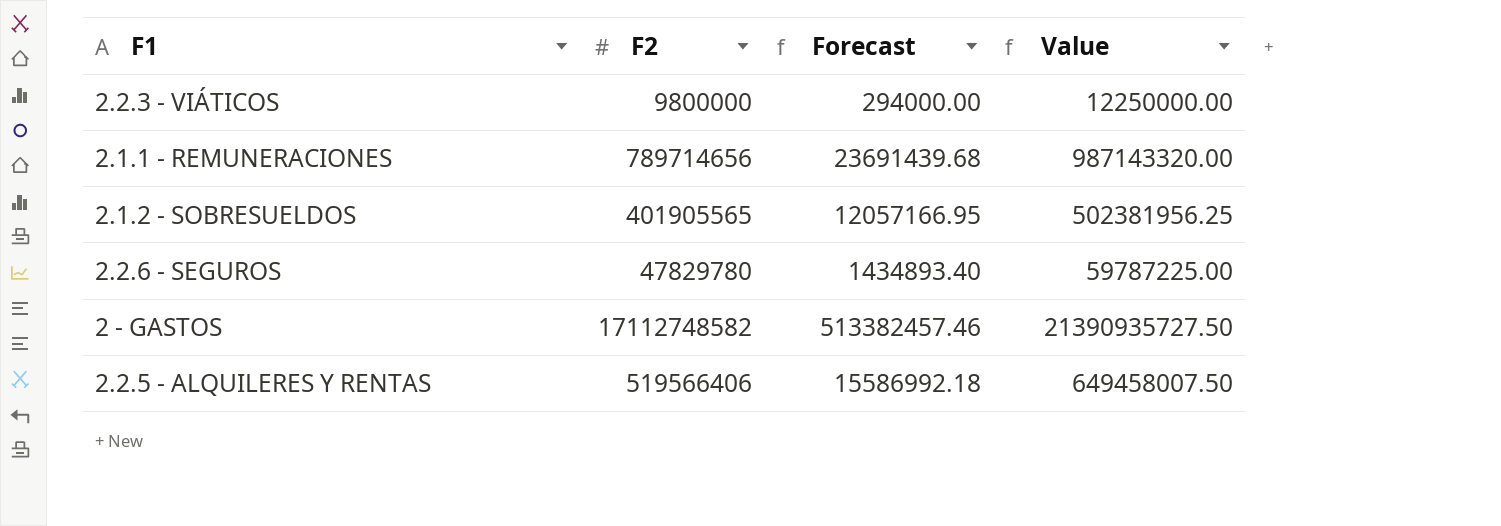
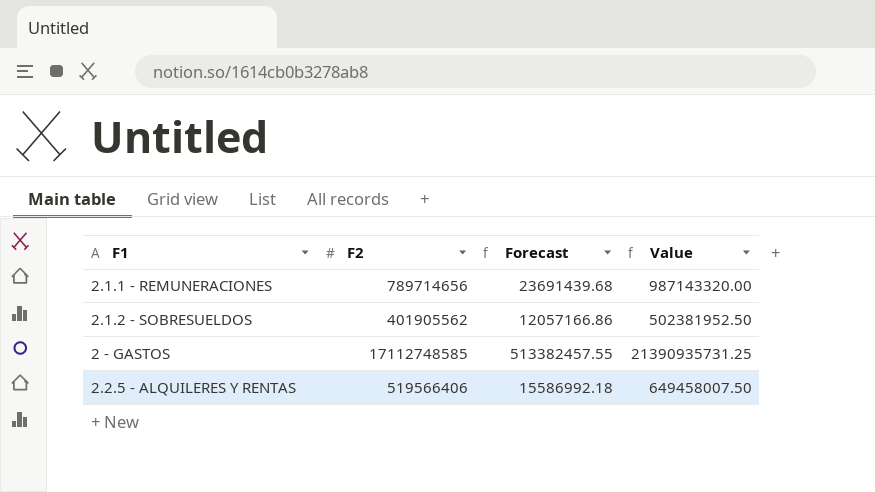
row 2.2.3 - VIÁTICOS: 9800000 | 294000.00 | 12250000.00 -> none
row 2.2.6 - SEGUROS: 47829780 | 1434893.40 | 59787225.00 -> none
2.1.2 - SOBRESUELDOS | F2: 401905565 -> 401905562
2.1.2 - SOBRESUELDOS | Forecast: 12057166.95 -> 12057166.86
2.1.2 - SOBRESUELDOS | Value: 502381956.25 -> 502381952.50
2 - GASTOS | F2: 17112748582 -> 17112748585
2 - GASTOS | Forecast: 513382457.46 -> 513382457.55
2 - GASTOS | Value: 21390935727.50 -> 21390935731.25

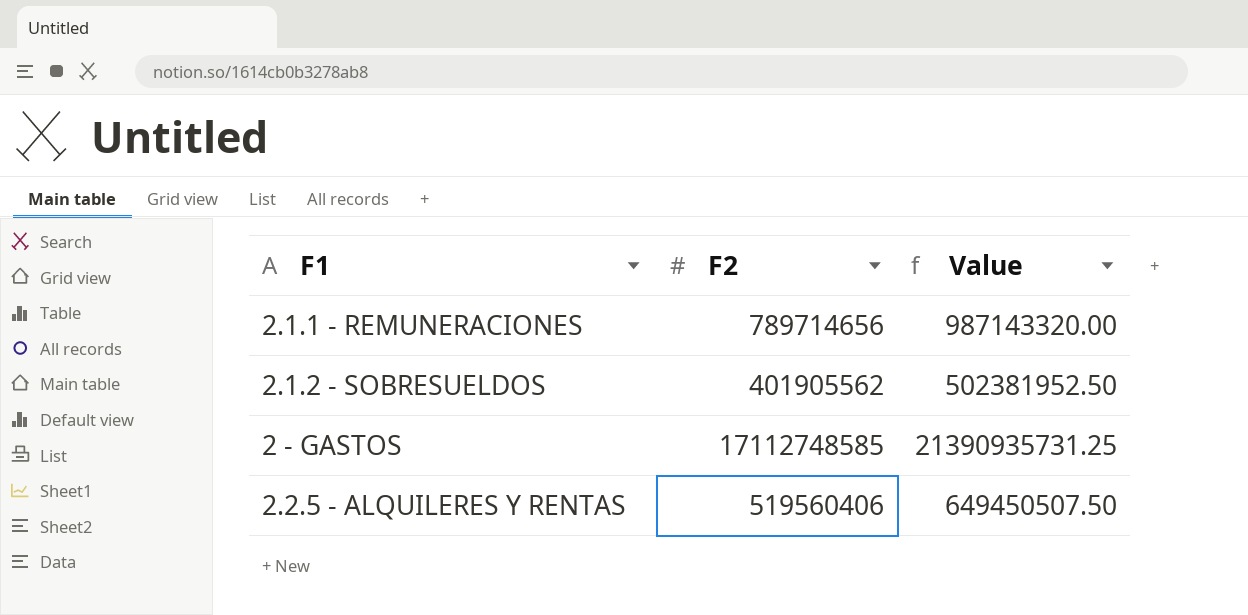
column Forecast | formula: [F2] * 0.03 -> none
2.2.5 - ALQUILERES Y RENTAS | F2: 519566406 -> 519560406
2.2.5 - ALQUILERES Y RENTAS | Value: 649458007.50 -> 649450507.50

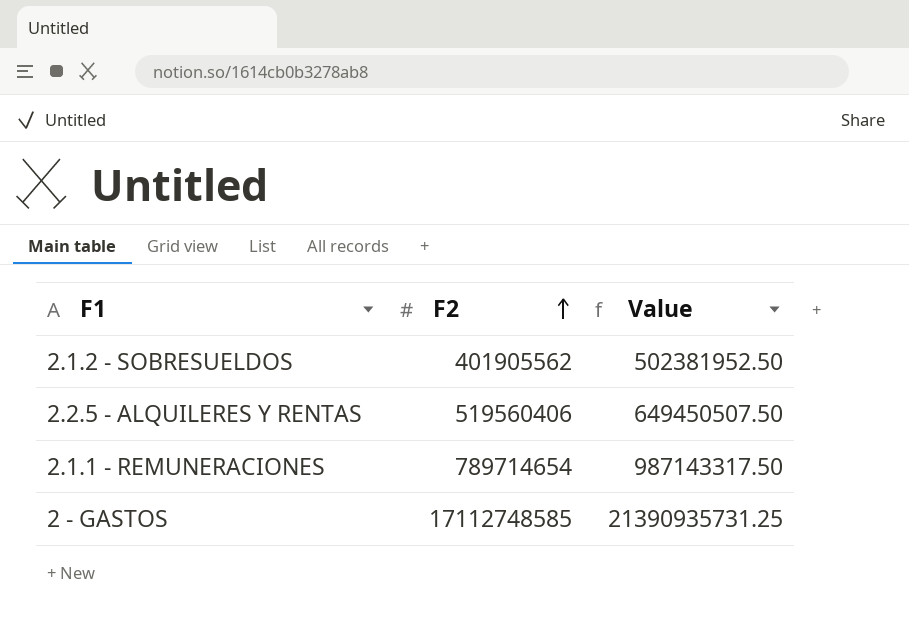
row order: none -> F2 ascending
2.1.1 - REMUNERACIONES | F2: 789714656 -> 789714654
2.1.1 - REMUNERACIONES | Value: 987143320.00 -> 987143317.50

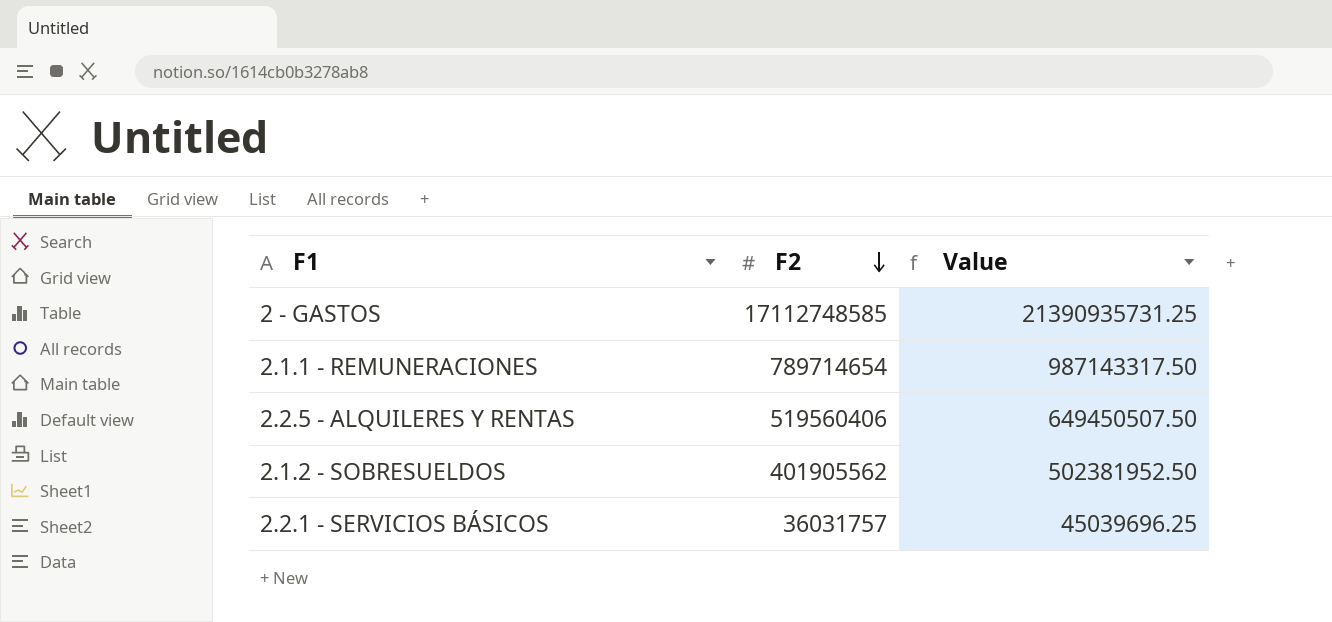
row order: F2 ascending -> F2 descending
row 2.2.1 - SERVICIOS BÁSICOS: none -> 36031757 | 45039696.25

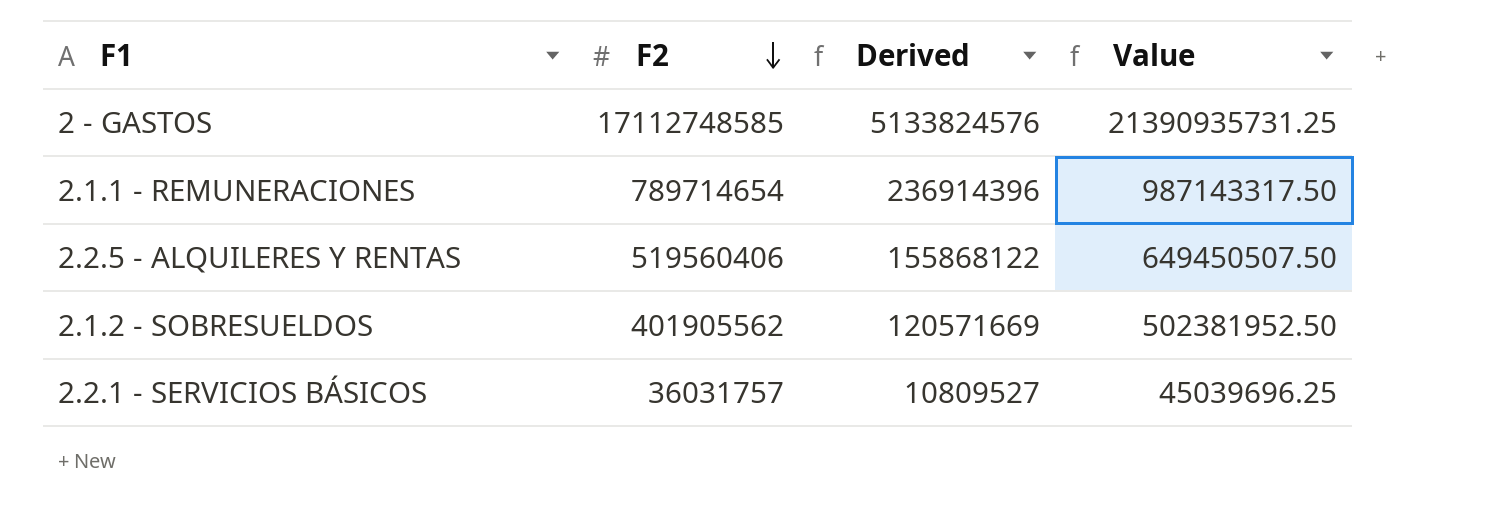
column Derived | formula: none -> [F2] * 0.3

